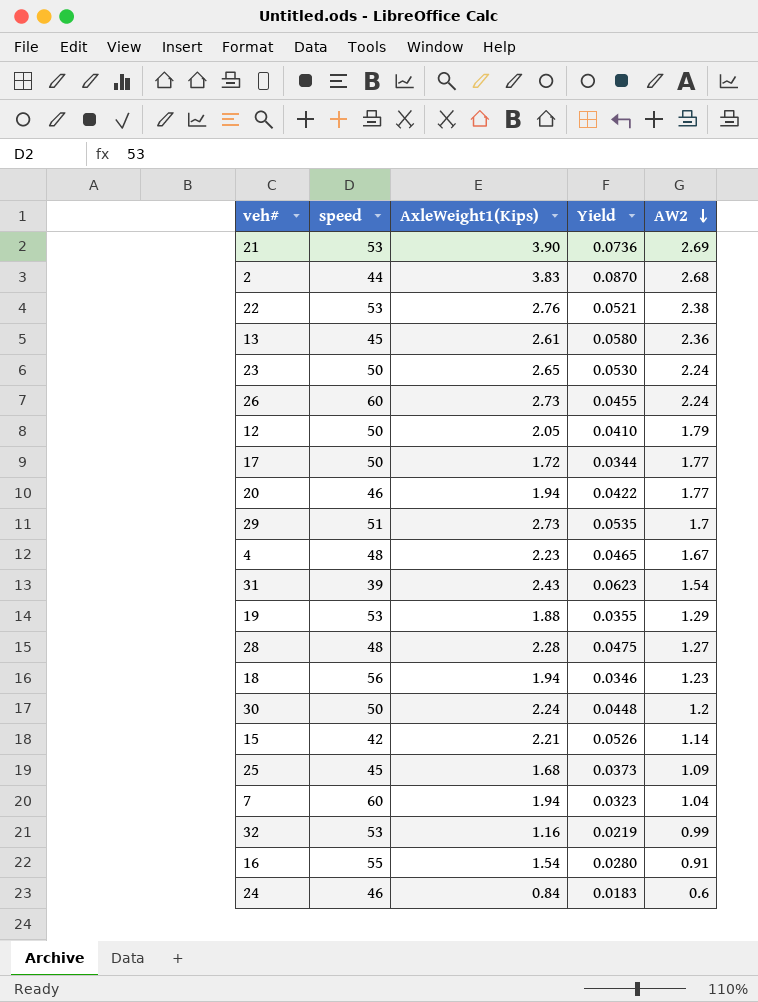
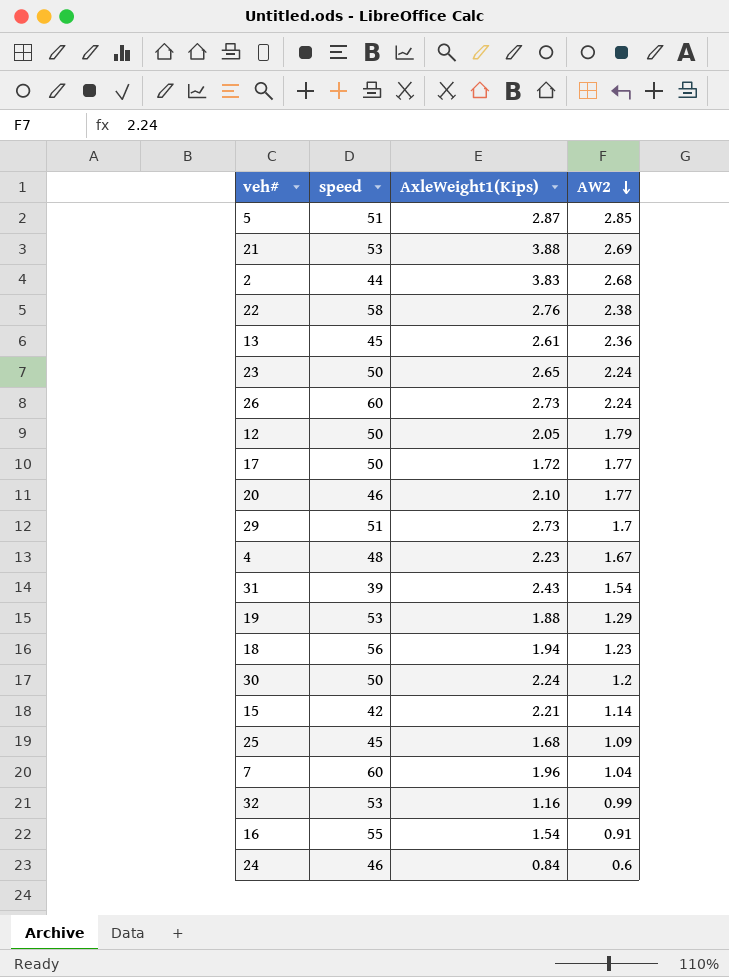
column Yield | formula: [AxleWeight1(Kips)] / [speed] -> none
row 28: 48 | 2.28 | 0.0475 | 1.27 -> none
row 5: none -> 51 | 2.87 | 2.85
21 | AxleWeight1(Kips): 3.90 -> 3.88
22 | speed: 53 -> 58
20 | AxleWeight1(Kips): 1.94 -> 2.10
7 | AxleWeight1(Kips): 1.94 -> 1.96

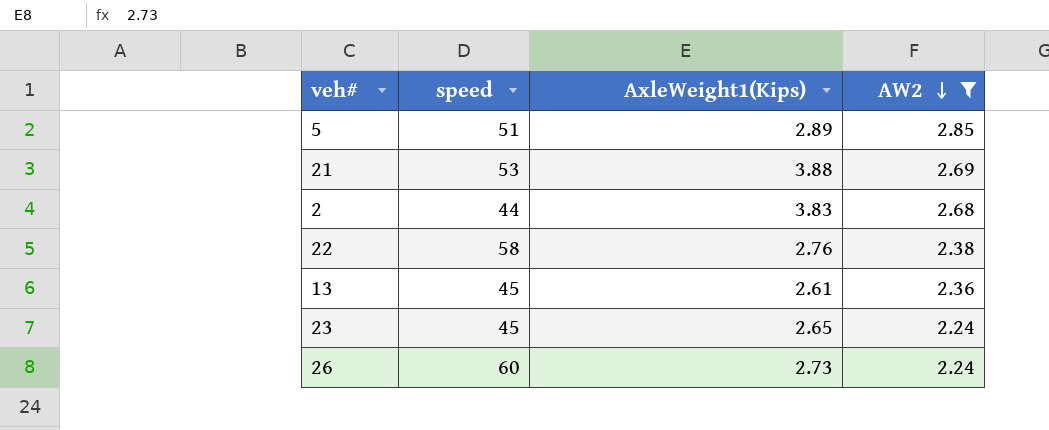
filter: none -> AW2 >= 2.24
5 | AxleWeight1(Kips): 2.87 -> 2.89
23 | speed: 50 -> 45

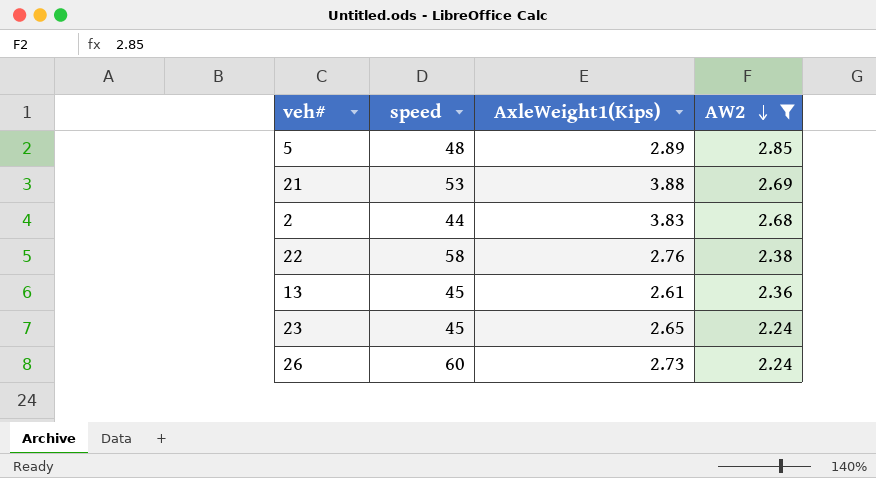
5 | speed: 51 -> 48

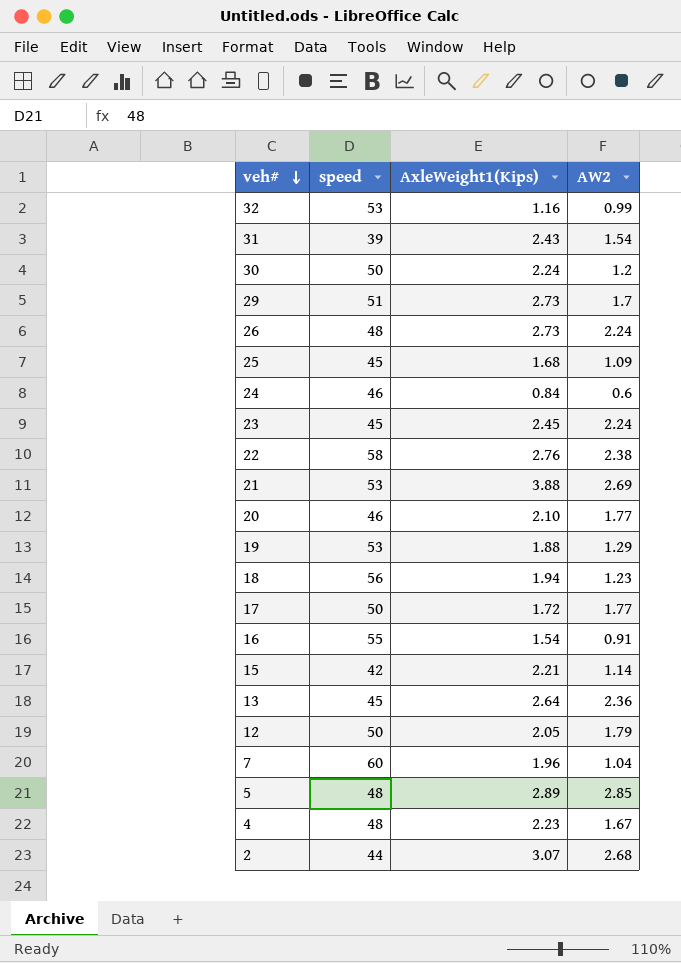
filter: AW2 >= 2.24 -> none
row order: AW2 descending -> veh# descending
26 | speed: 60 -> 48
23 | AxleWeight1(Kips): 2.65 -> 2.45
13 | AxleWeight1(Kips): 2.61 -> 2.64
2 | AxleWeight1(Kips): 3.83 -> 3.07

